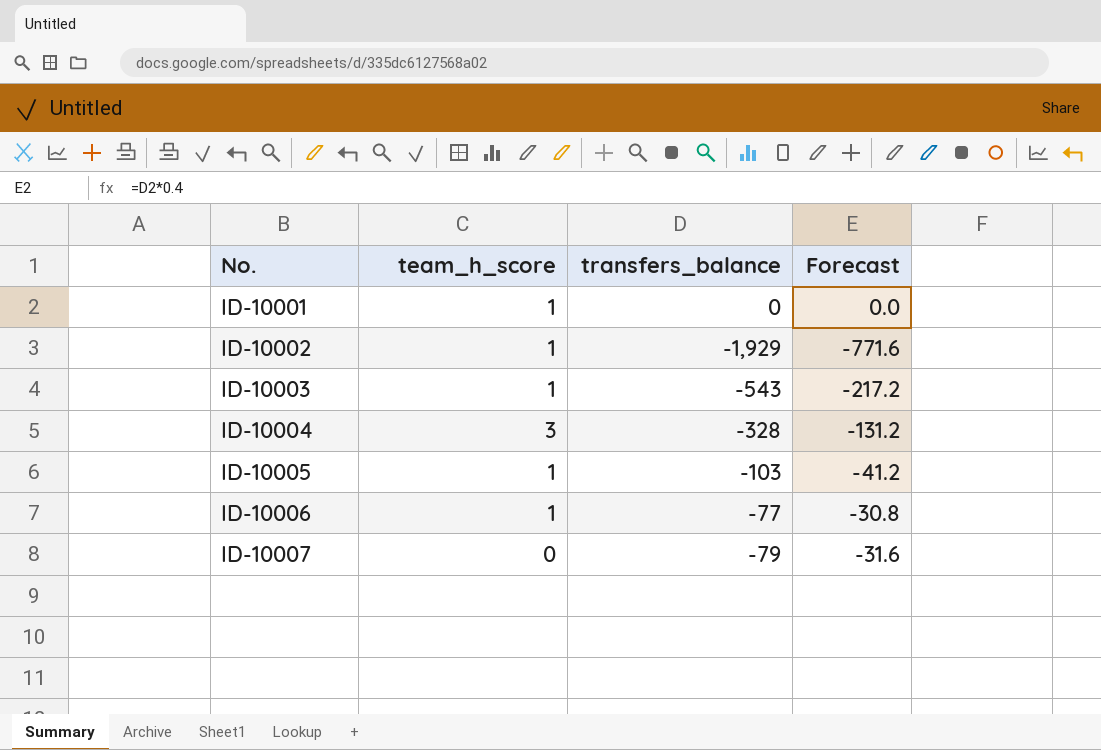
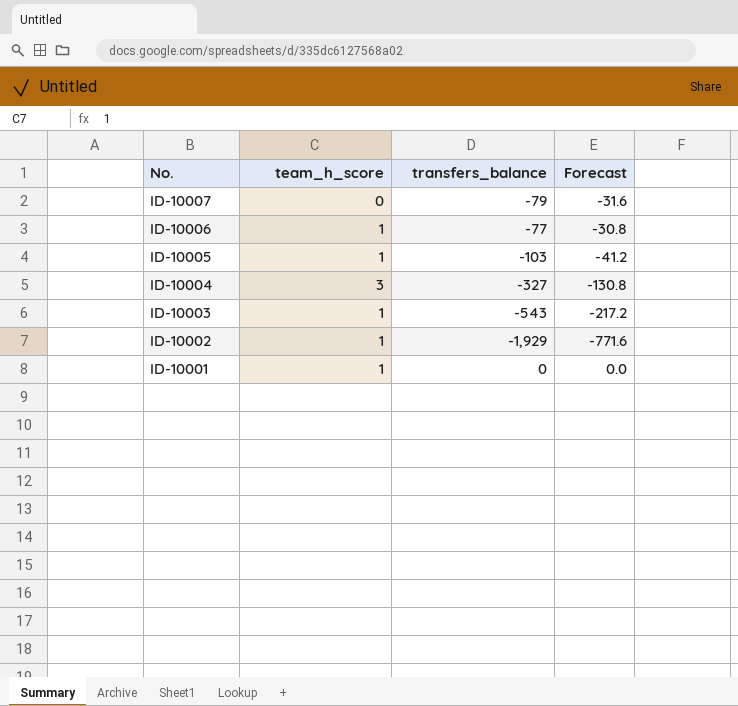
row order: No. ascending -> No. descending
ID-10004 | transfers_balance: -328 -> -327
ID-10004 | Forecast: -131.2 -> -130.8

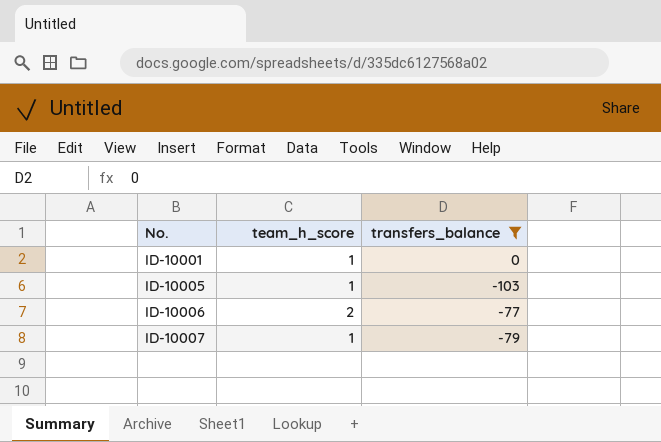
filter: none -> transfers_balance >= -103
row order: No. descending -> No. ascending
column Forecast | formula: [transfers_balance] * 0.4 -> none
ID-10006 | team_h_score: 1 -> 2
ID-10007 | team_h_score: 0 -> 1

